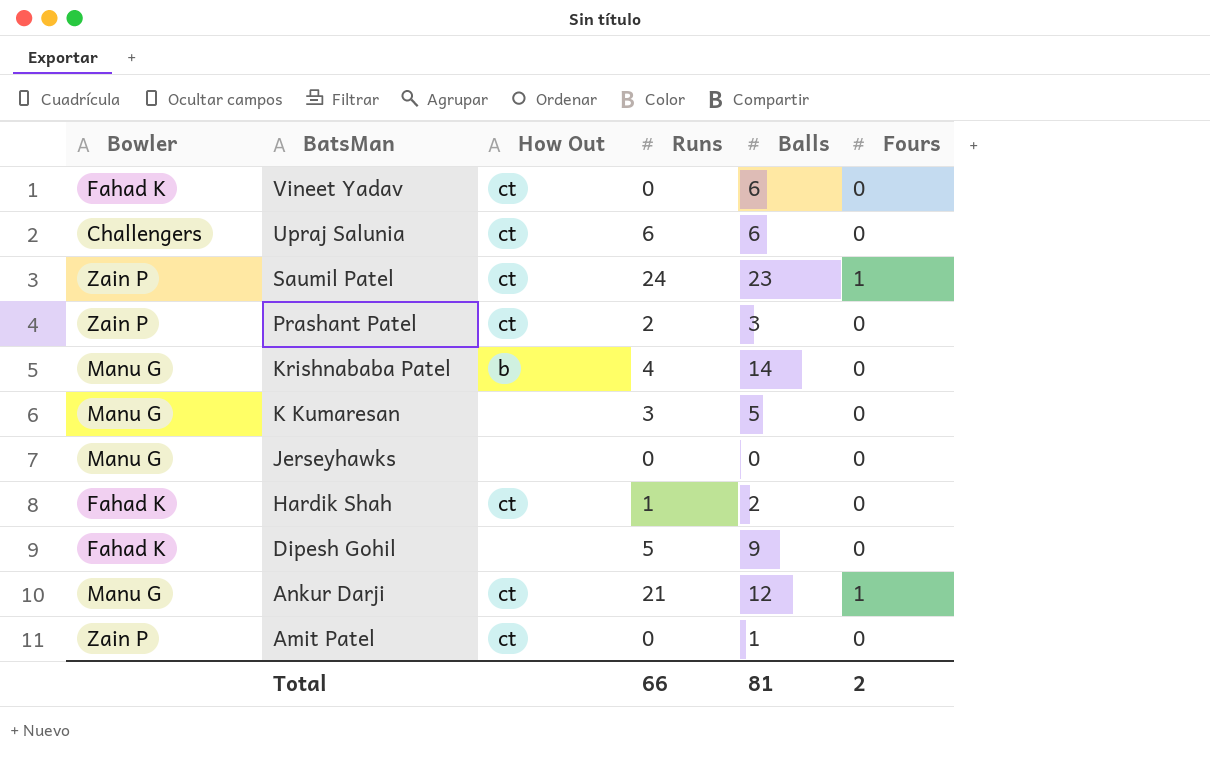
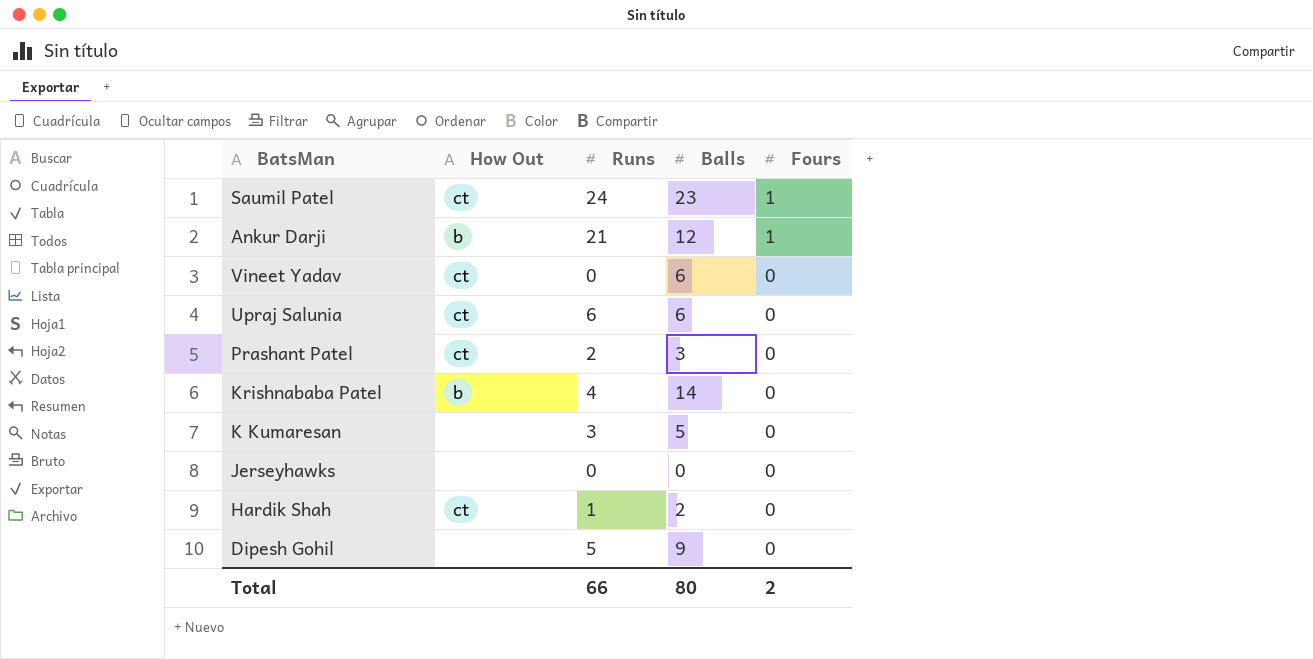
row order: BatsMan descending -> Fours descending
column Bowler | position: 1 -> none
row Amit Patel: Zain P | ct | 0 | 1 | 0 -> none
Ankur Darji | How Out: ct -> b
Total | Balls: 81 -> 80

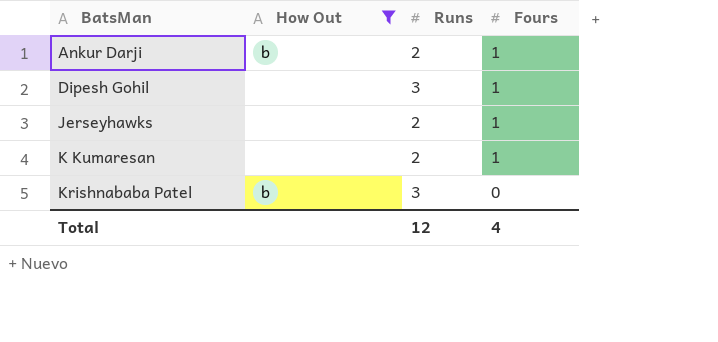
filter: none -> How Out != ct
row order: Fours descending -> BatsMan ascending
column Balls | position: 4 -> none
Ankur Darji | Runs: 21 -> 2
Dipesh Gohil | Runs: 5 -> 3
Dipesh Gohil | Fours: 0 -> 1
Jerseyhawks | Runs: 0 -> 2
Jerseyhawks | Fours: 0 -> 1
K Kumaresan | Runs: 3 -> 2
K Kumaresan | Fours: 0 -> 1
Krishnababa Patel | Runs: 4 -> 3
Total | Runs: 66 -> 12
Total | Fours: 2 -> 4

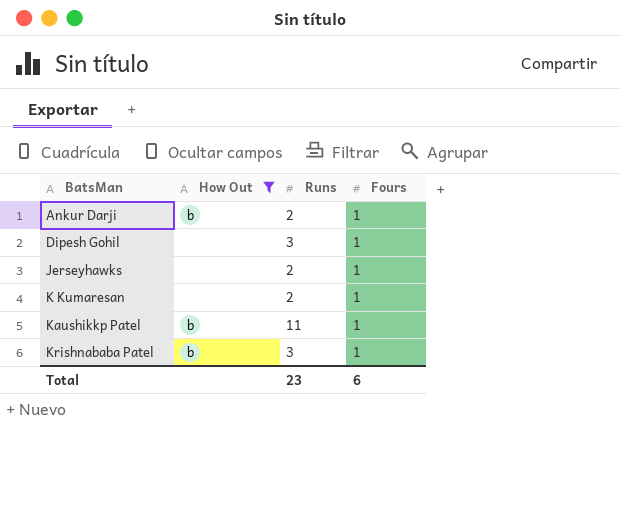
row Kaushikkp Patel: none -> b | 11 | 1
Krishnababa Patel | Fours: 0 -> 1
Total | Runs: 12 -> 23
Total | Fours: 4 -> 6

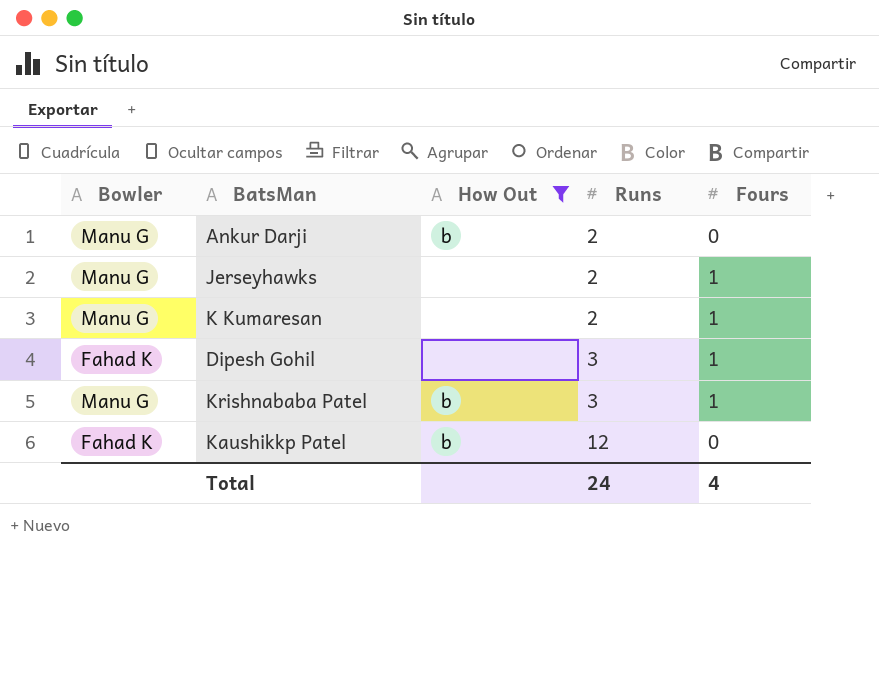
row order: BatsMan ascending -> Runs ascending
column Bowler | position: none -> 1
Ankur Darji | Fours: 1 -> 0
Kaushikkp Patel | Runs: 11 -> 12
Kaushikkp Patel | Fours: 1 -> 0
Total | Runs: 23 -> 24
Total | Fours: 6 -> 4

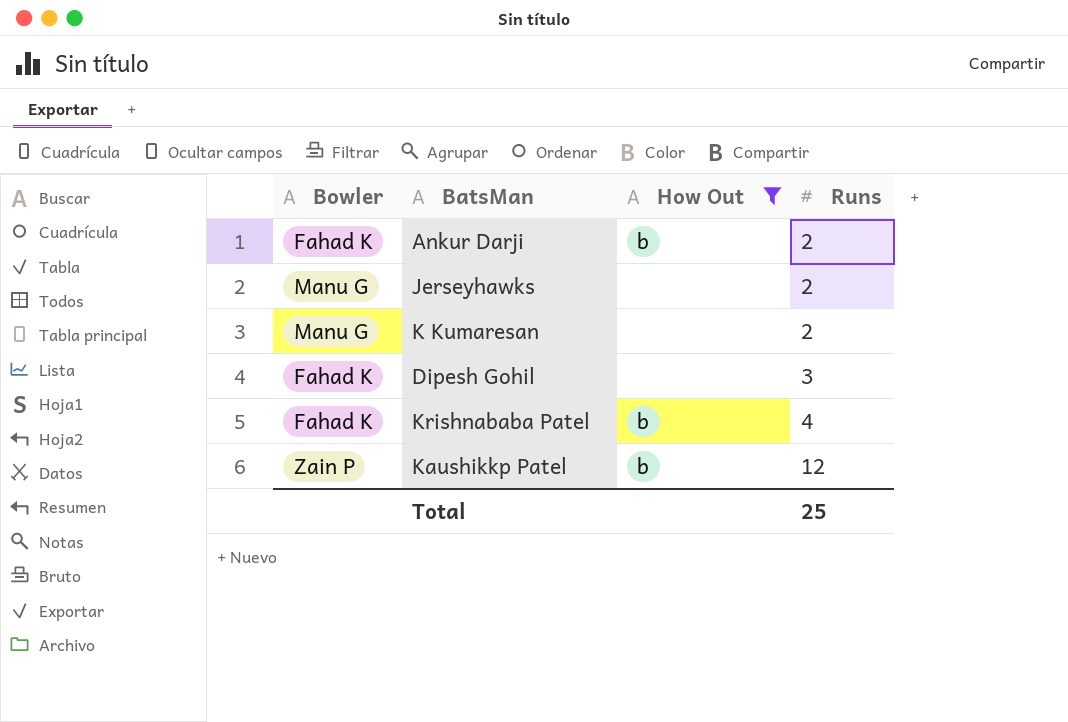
column Fours | position: 5 -> none
Ankur Darji | Bowler: Manu G -> Fahad K
Krishnababa Patel | Bowler: Manu G -> Fahad K
Krishnababa Patel | Runs: 3 -> 4
Kaushikkp Patel | Bowler: Fahad K -> Zain P
Total | Runs: 24 -> 25

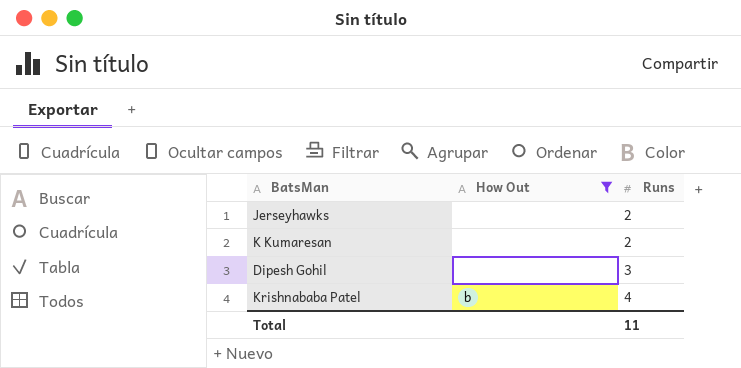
column Bowler | position: 1 -> none
row Ankur Darji: Fahad K | b | 2 -> none
row Kaushikkp Patel: Zain P | b | 12 -> none
Total | Runs: 25 -> 11

